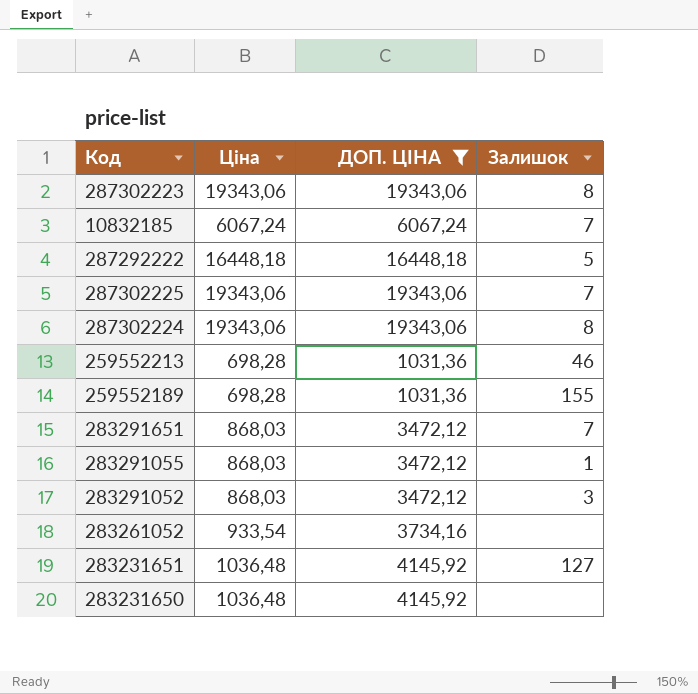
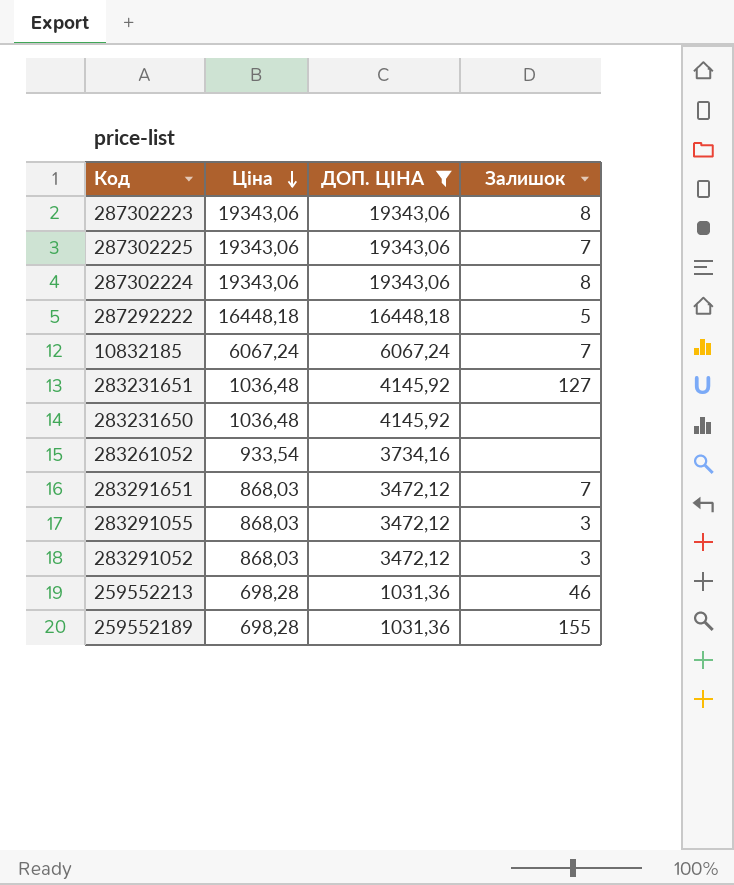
row order: none -> Ціна descending
283291055 | Залишок: 1 -> 3

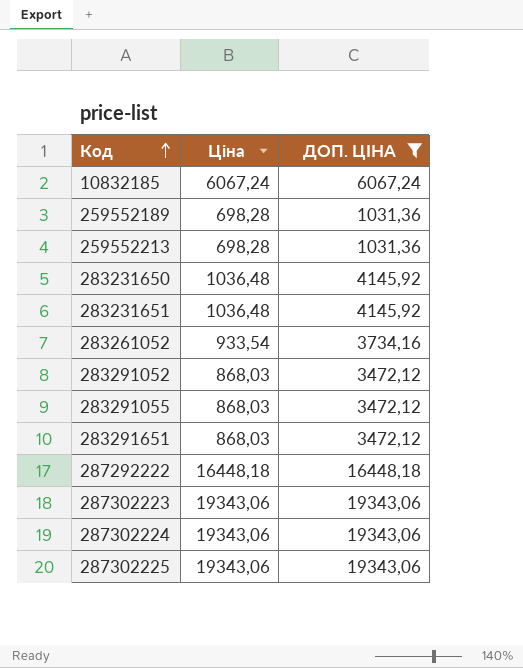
row order: Ціна descending -> Код ascending
column Залишок | position: 4 -> none

